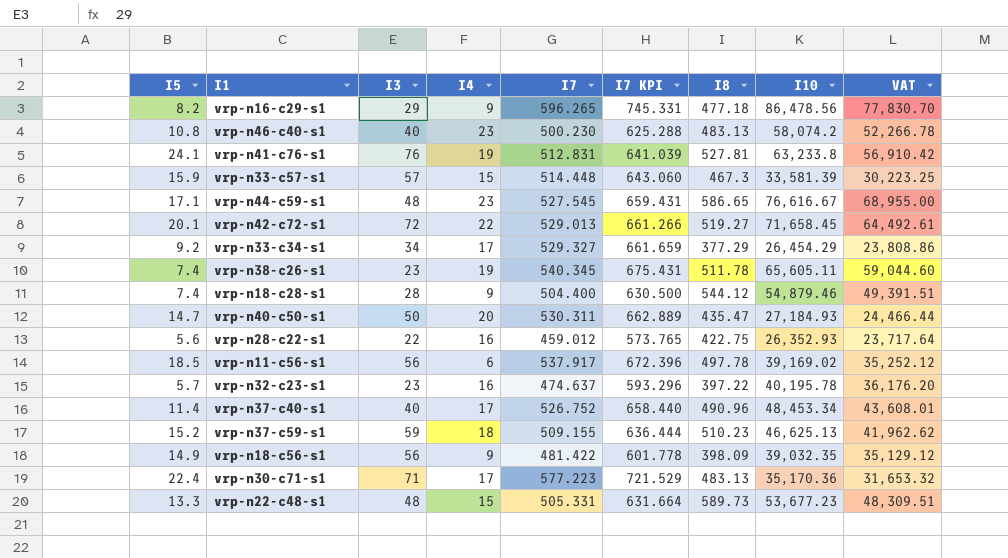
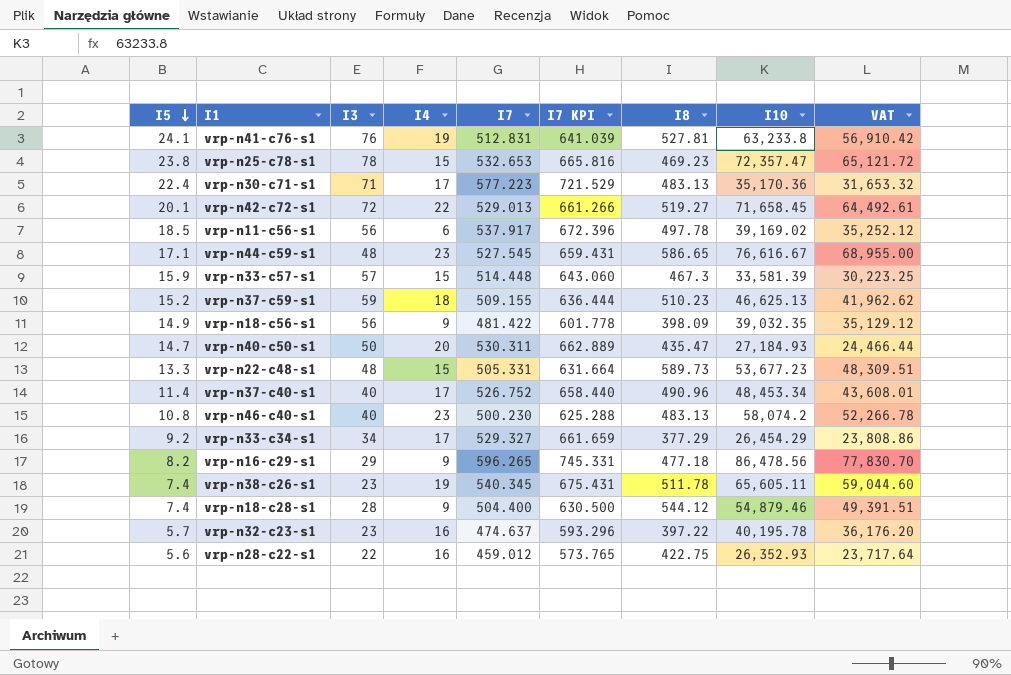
row order: none -> I5 descending
row vrp-n25-c78-s1: none -> 23.8 | 78 | 15 | 532.653 | 665.816 | 469.23 | 72,357.47 | 65,121.72

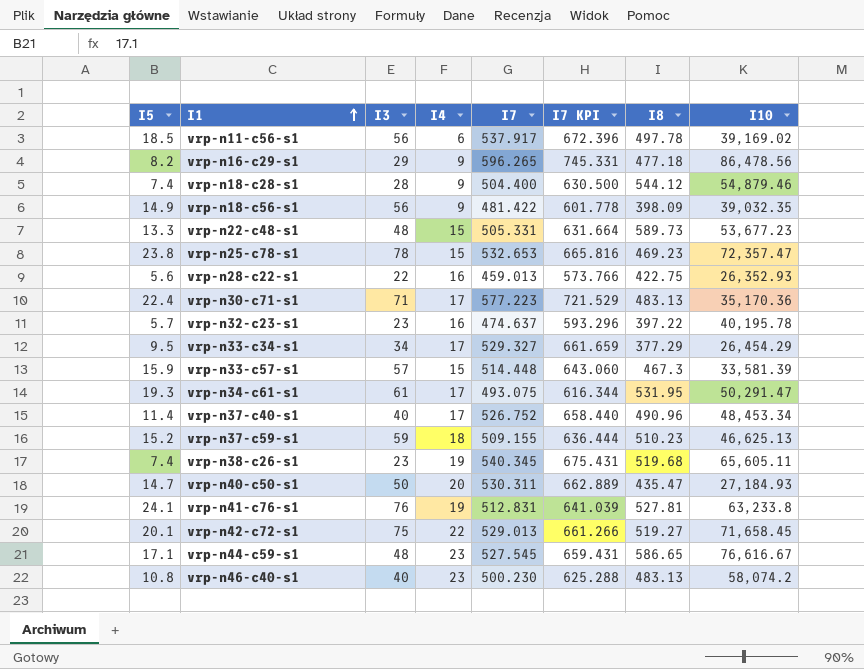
row order: I5 descending -> I1 ascending
column VAT | formula: [I10] * 0.9 -> none
vrp-n28-c22-s1 | I7: 459.012 -> 459.013
vrp-n28-c22-s1 | I7 KPI: 573.765 -> 573.766
vrp-n33-c34-s1 | I5: 9.2 -> 9.5
row vrp-n34-c61-s1: none -> 19.3 | 61 | 17 | 493.075 | 616.344 | 531.95 | 50,291.47
vrp-n38-c26-s1 | I8: 511.78 -> 519.68
vrp-n42-c72-s1 | I3: 72 -> 75

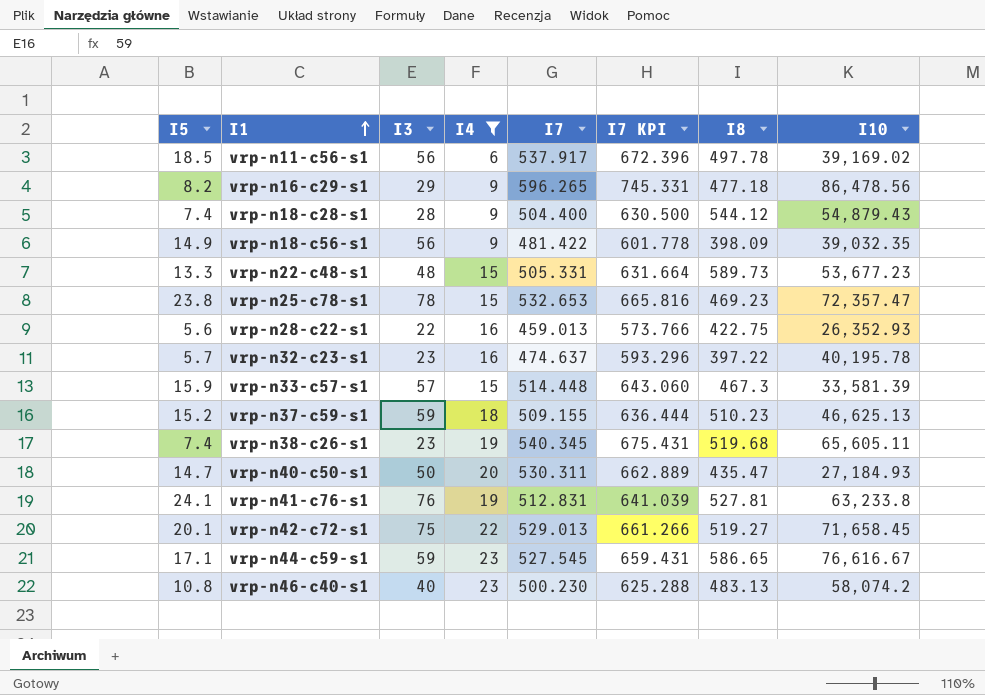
filter: none -> I4 != 17
vrp-n18-c28-s1 | I10: 54,879.46 -> 54,879.43
vrp-n44-c59-s1 | I3: 48 -> 59

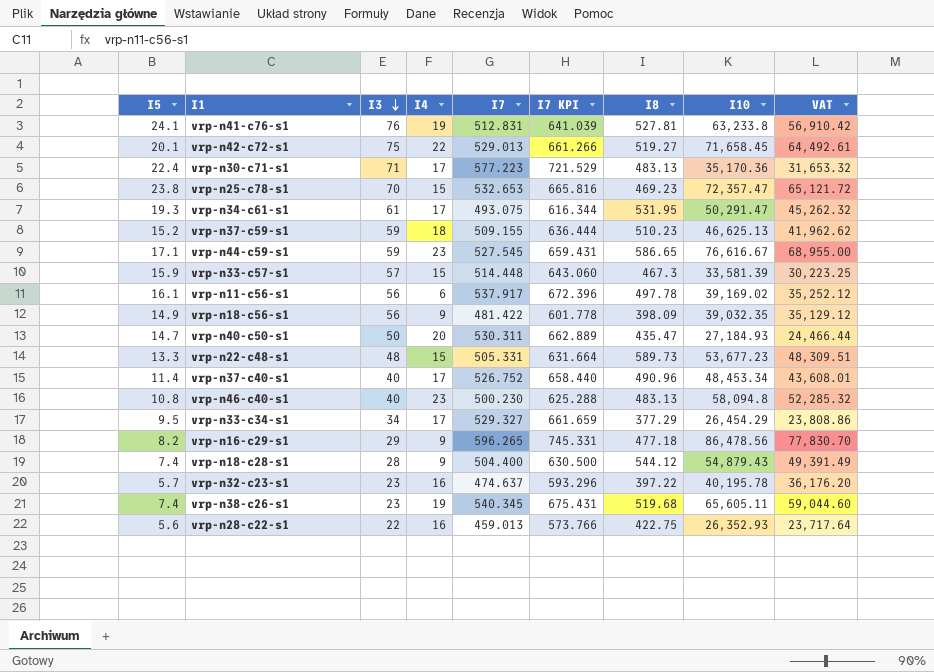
filter: I4 != 17 -> none
row order: I1 ascending -> I3 descending
column VAT | formula: none -> [I10] * 0.9
vrp-n25-c78-s1 | I3: 78 -> 70
vrp-n11-c56-s1 | I5: 18.5 -> 16.1
vrp-n46-c40-s1 | I10: 58,074.2 -> 58,094.8

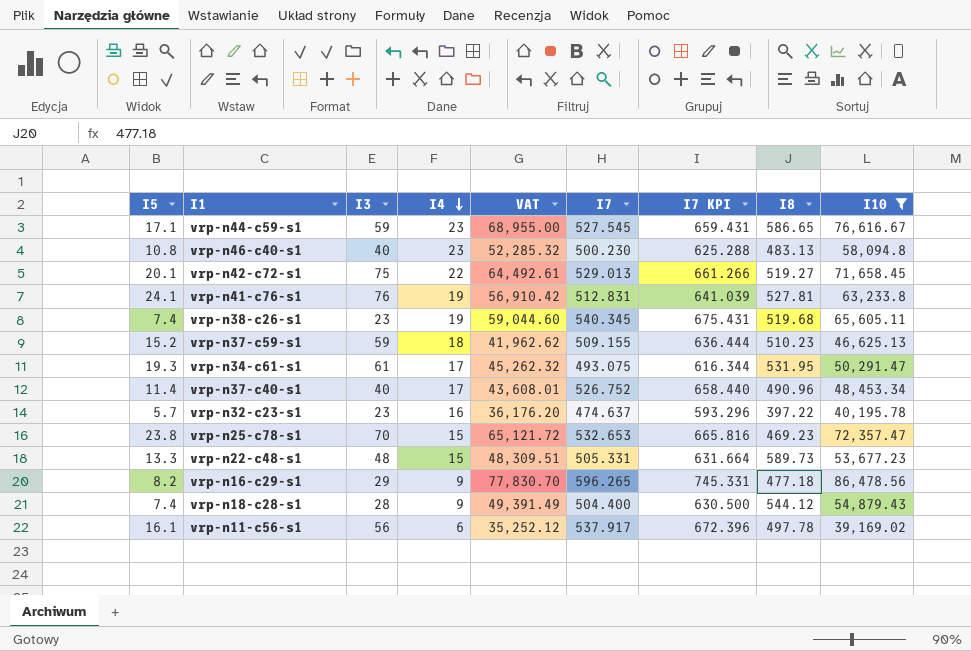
filter: none -> I10 >= 39,169.02
row order: I3 descending -> I4 descending
column VAT | position: 9 -> 5

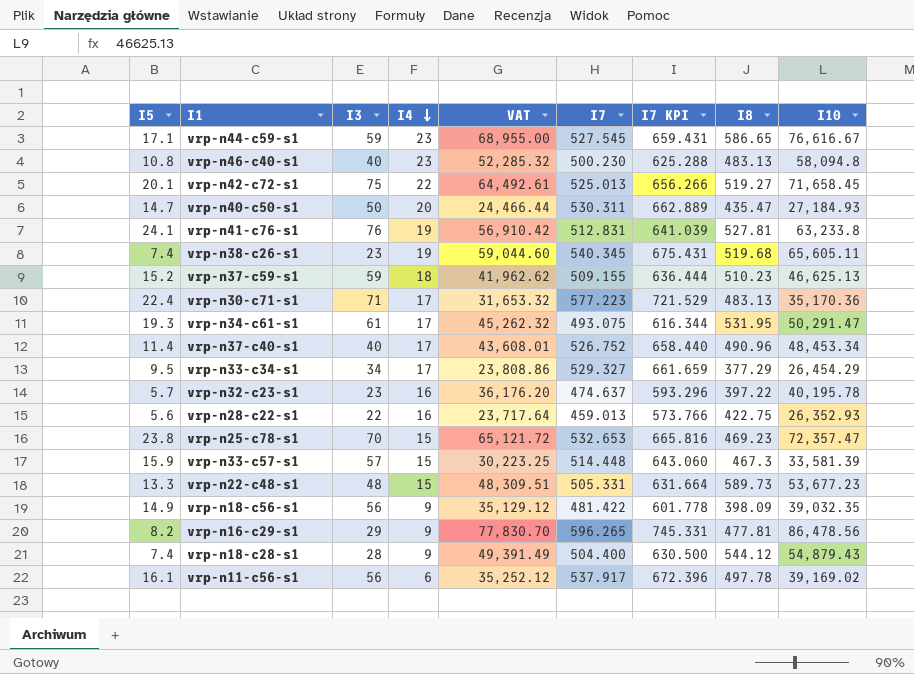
filter: I10 >= 39,169.02 -> none
vrp-n42-c72-s1 | I7: 529.013 -> 525.013
vrp-n42-c72-s1 | I7 KPI: 661.266 -> 656.266
vrp-n16-c29-s1 | I8: 477.18 -> 477.81

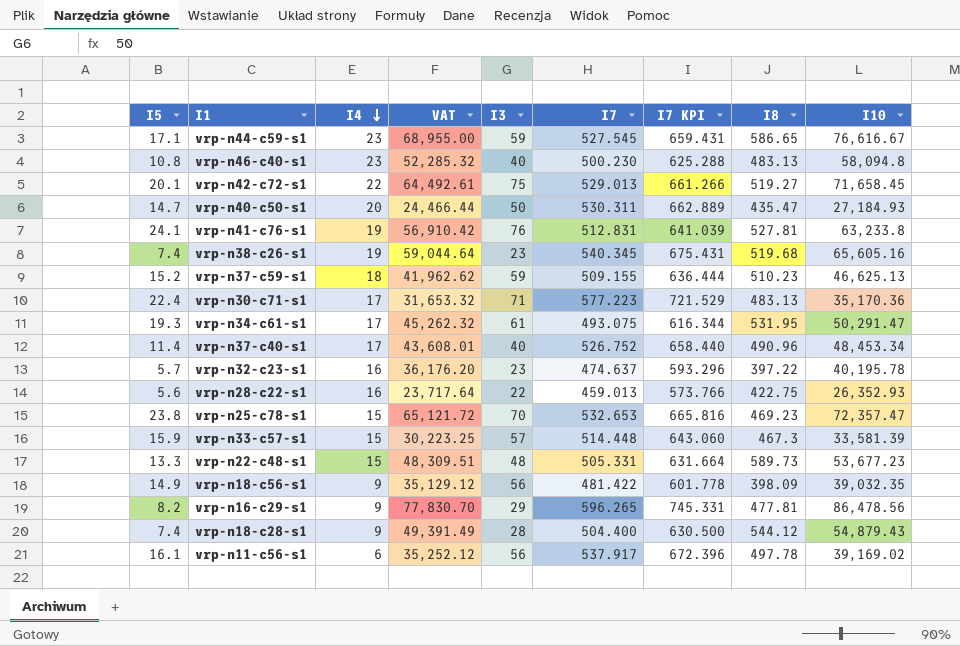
column I3 | position: 3 -> 5
row vrp-n33-c34-s1: 9.5 | 34 | 17 | 23,808.86 | 529.327 | 661.659 | 377.29 | 26,454.29 -> none
vrp-n42-c72-s1 | I7: 525.013 -> 529.013
vrp-n42-c72-s1 | I7 KPI: 656.266 -> 661.266
vrp-n38-c26-s1 | VAT: 59,044.60 -> 59,044.64
vrp-n38-c26-s1 | I10: 65,605.11 -> 65,605.16

